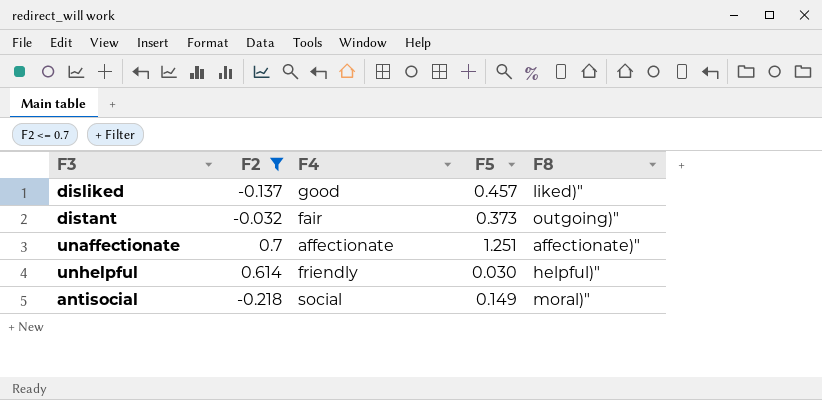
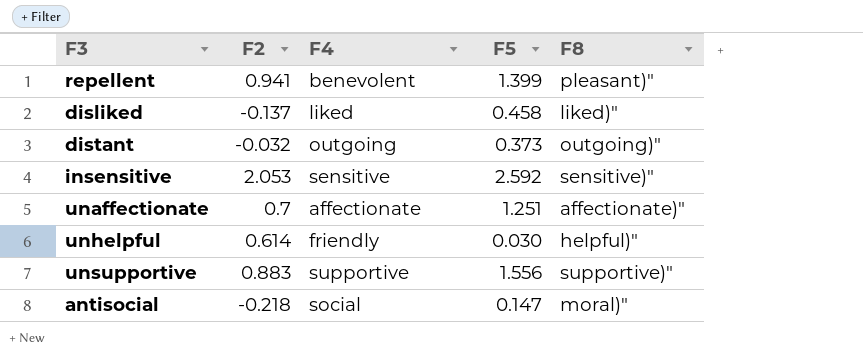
filter: F2 <= 0.7 -> none
disliked | F4: good -> liked
disliked | F5: 0.457 -> 0.458
distant | F4: fair -> outgoing
antisocial | F5: 0.149 -> 0.147

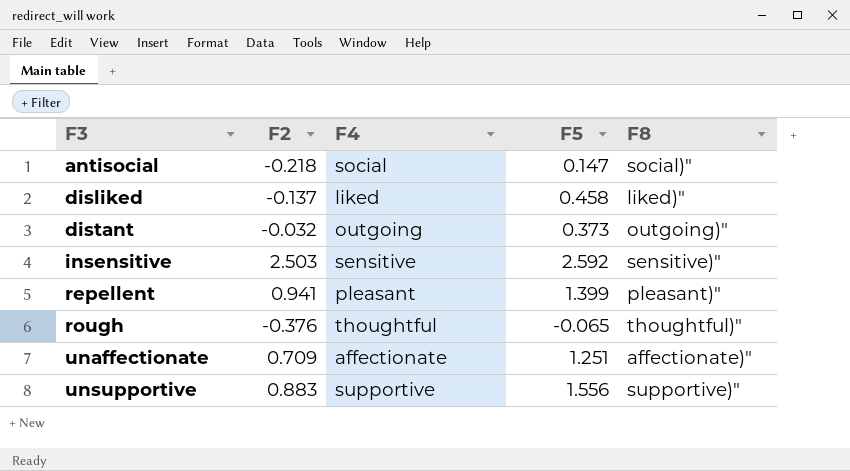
row order: none -> F3 ascending
row unhelpful: 0.614 | friendly | 0.030 | helpful)" -> none
antisocial | F8: moral)" -> social)"
insensitive | F2: 2.053 -> 2.503
repellent | F4: benevolent -> pleasant
row rough: none -> -0.376 | thoughtful | -0.065 | thoughtful)"
unaffectionate | F2: 0.7 -> 0.709

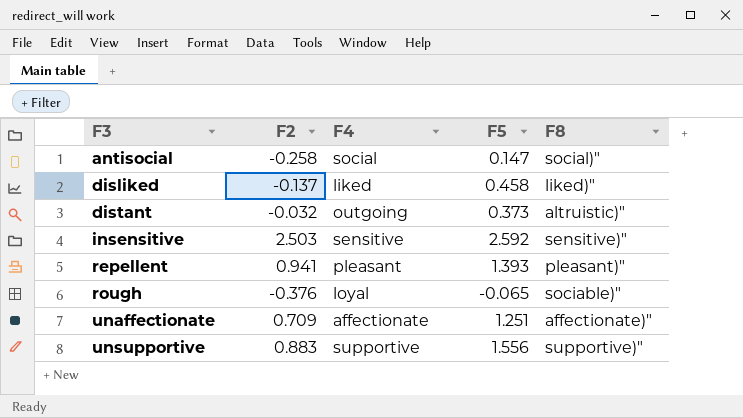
antisocial | F2: -0.218 -> -0.258
distant | F8: outgoing)" -> altruistic)"
repellent | F5: 1.399 -> 1.393
rough | F4: thoughtful -> loyal
rough | F8: thoughtful)" -> sociable)"

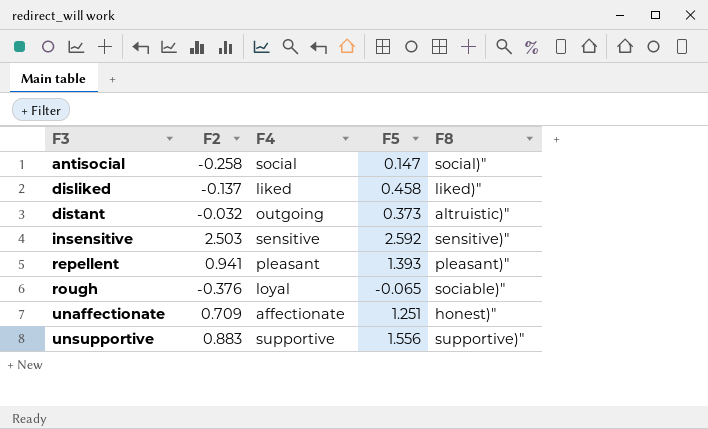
unaffectionate | F8: affectionate)" -> honest)"

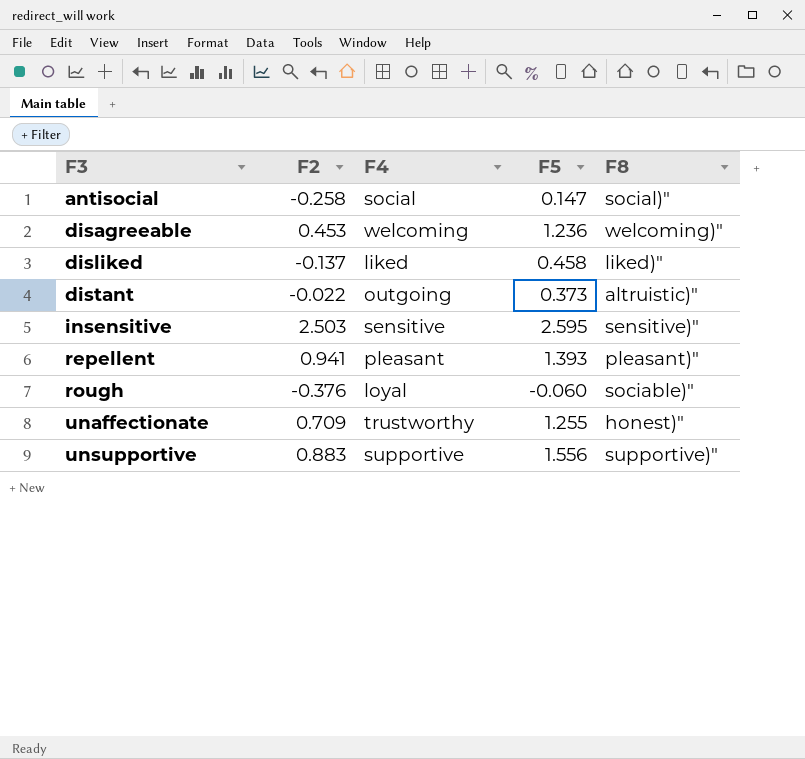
row disagreeable: none -> 0.453 | welcoming | 1.236 | welcoming)"
distant | F2: -0.032 -> -0.022
insensitive | F5: 2.592 -> 2.595
rough | F5: -0.065 -> -0.060
unaffectionate | F4: affectionate -> trustworthy
unaffectionate | F5: 1.251 -> 1.255

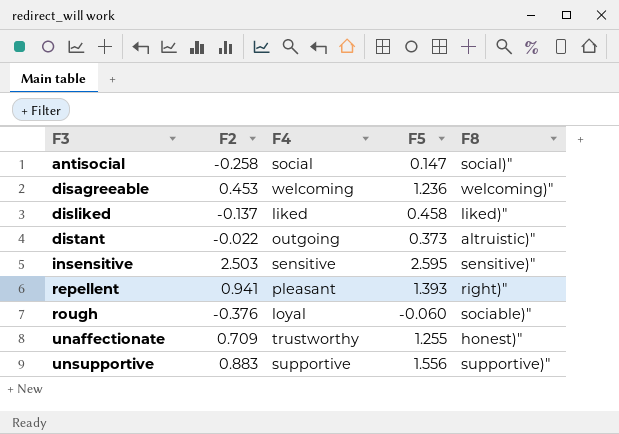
repellent | F8: pleasant)" -> right)"

